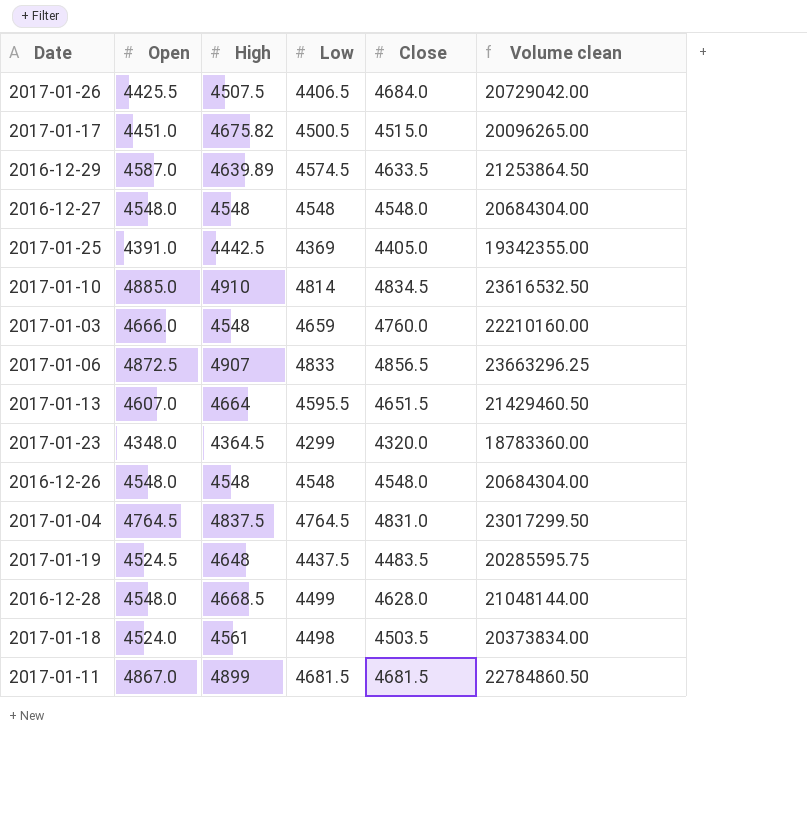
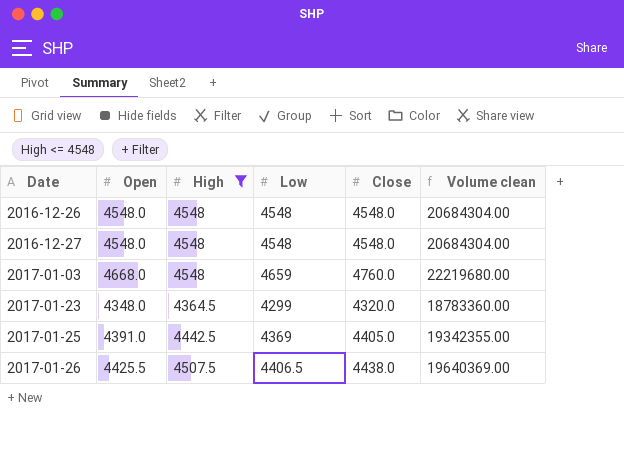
filter: none -> High <= 4548
row order: none -> Date ascending
2017-01-03 | Open: 4666.0 -> 4668.0
2017-01-03 | Volume clean: 22210160.00 -> 22219680.00
2017-01-26 | Close: 4684.0 -> 4438.0
2017-01-26 | Volume clean: 20729042.00 -> 19640369.00

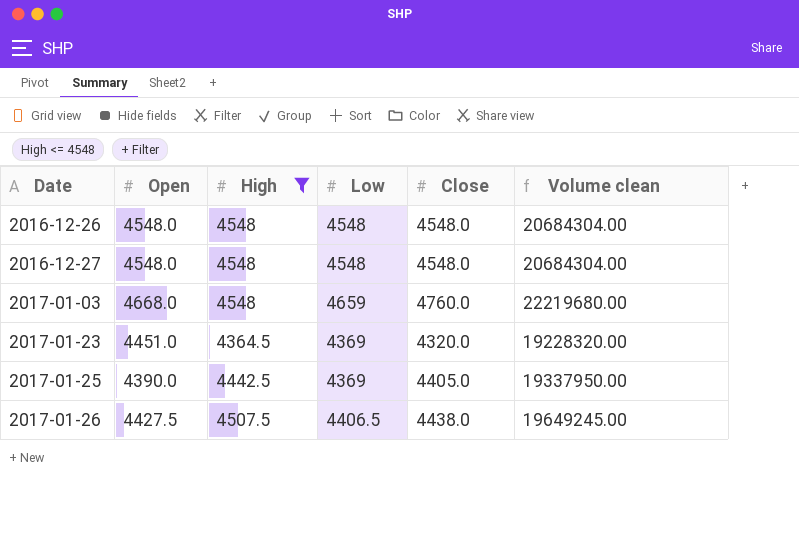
2017-01-23 | Open: 4348.0 -> 4451.0
2017-01-23 | Low: 4299 -> 4369
2017-01-23 | Volume clean: 18783360.00 -> 19228320.00
2017-01-25 | Open: 4391.0 -> 4390.0
2017-01-25 | Volume clean: 19342355.00 -> 19337950.00
2017-01-26 | Open: 4425.5 -> 4427.5
2017-01-26 | Volume clean: 19640369.00 -> 19649245.00

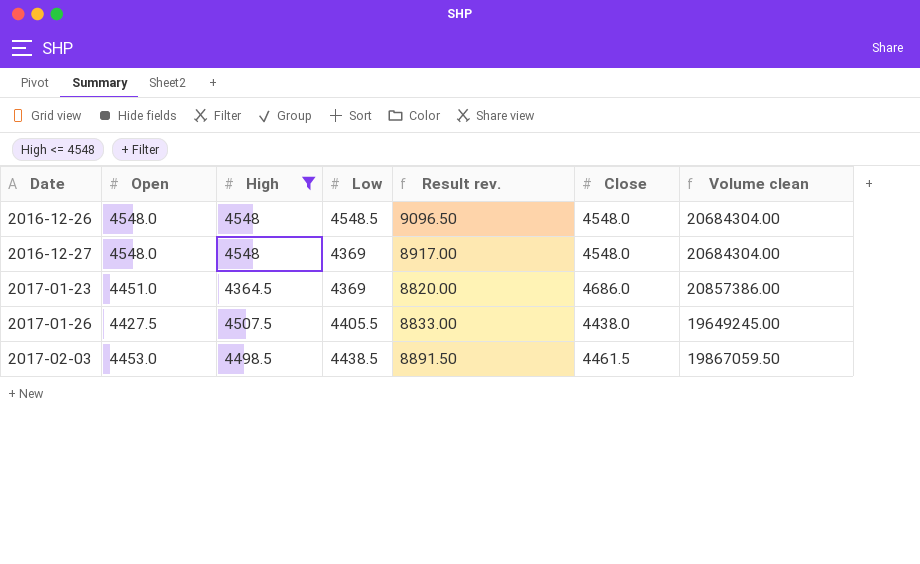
column Result rev. | formula: none -> [Open] + [Low]
row 2017-01-03: 4668.0 | 4548 | 4659 | 4760.0 | 22219680.00 -> none
row 2017-01-25: 4390.0 | 4442.5 | 4369 | 4405.0 | 19337950.00 -> none
2016-12-26 | Low: 4548 -> 4548.5
2016-12-27 | Low: 4548 -> 4369
2017-01-23 | Close: 4320.0 -> 4686.0
2017-01-23 | Volume clean: 19228320.00 -> 20857386.00
2017-01-26 | Low: 4406.5 -> 4405.5
row 2017-02-03: none -> 4453.0 | 4498.5 | 4438.5 | 8891.50 | 4461.5 | 19867059.50

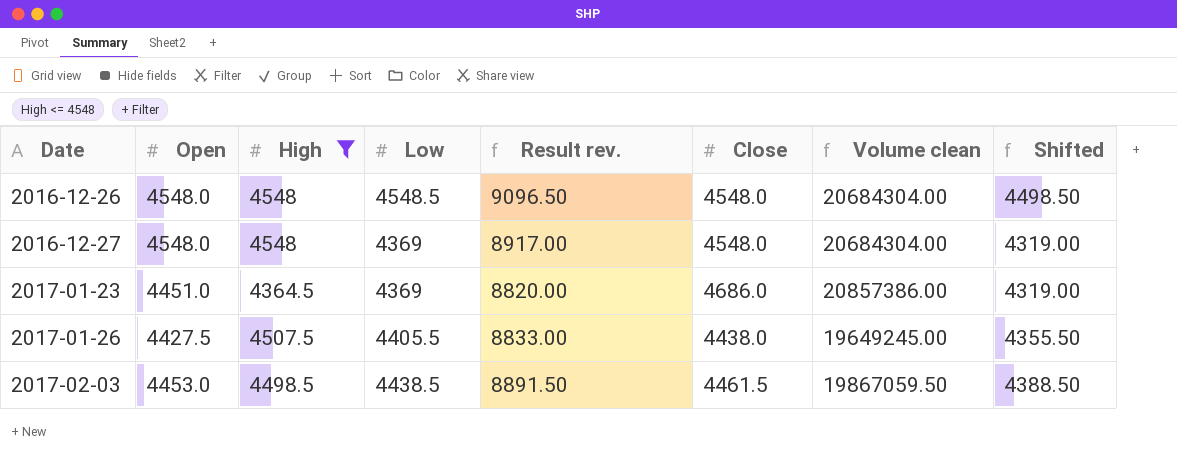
column Shifted | formula: none -> [Low] - 50

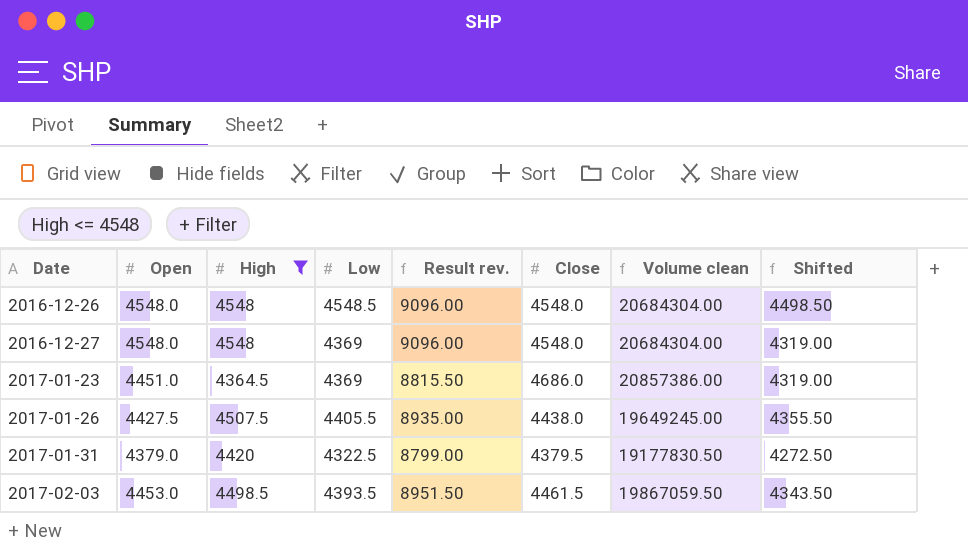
column Result rev. | formula: [Open] + [Low] -> [Open] + [High]
row 2017-01-31: none -> 4379.0 | 4420 | 4322.5 | 8799.00 | 4379.5 | 19177830.50 | 4272.50
2017-02-03 | Low: 4438.5 -> 4393.5
2017-02-03 | Shifted: 4388.50 -> 4343.50

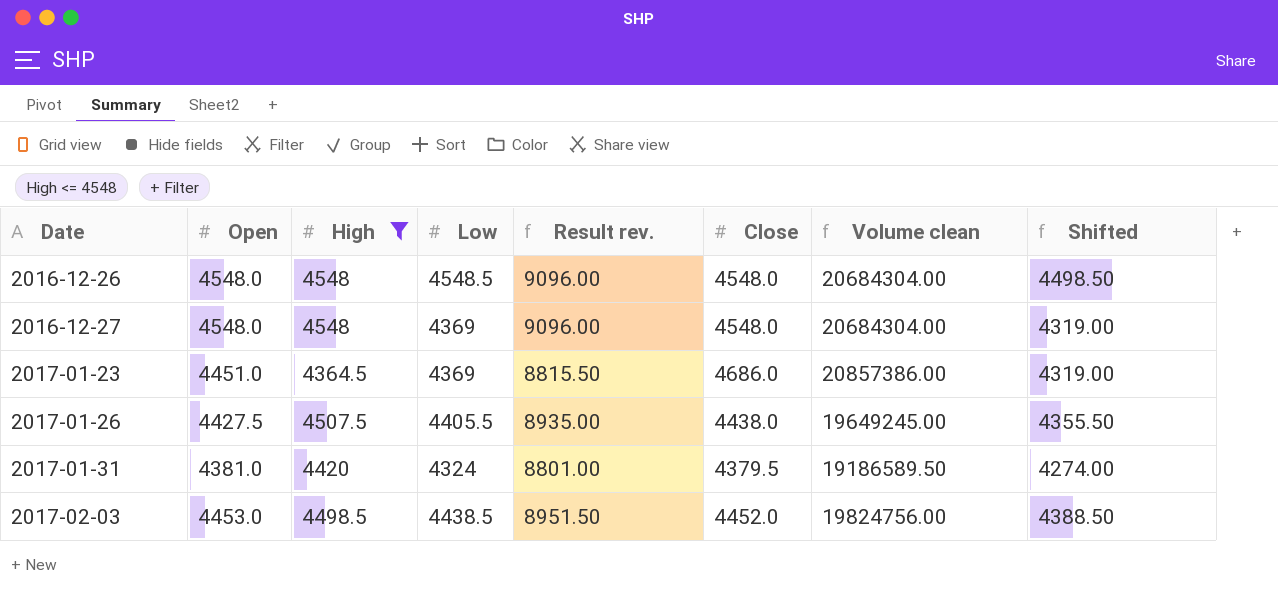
2017-01-31 | Open: 4379.0 -> 4381.0
2017-01-31 | Low: 4322.5 -> 4324
2017-01-31 | Result rev.: 8799.00 -> 8801.00
2017-01-31 | Volume clean: 19177830.50 -> 19186589.50
2017-01-31 | Shifted: 4272.50 -> 4274.00
2017-02-03 | Low: 4393.5 -> 4438.5
2017-02-03 | Close: 4461.5 -> 4452.0
2017-02-03 | Volume clean: 19867059.50 -> 19824756.00
2017-02-03 | Shifted: 4343.50 -> 4388.50

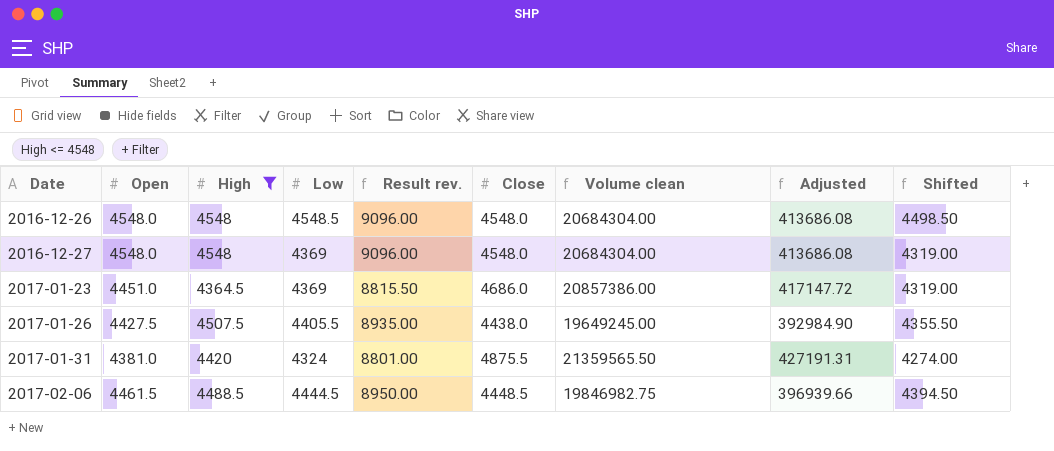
column Adjusted | formula: none -> [Volume clean] * 0.02
row 2017-02-03: 4453.0 | 4498.5 | 4438.5 | 8951.50 | 4452.0 | 19824756.00 | 4388.50 -> none
2017-01-31 | Close: 4379.5 -> 4875.5
2017-01-31 | Volume clean: 19186589.50 -> 21359565.50
row 2017-02-06: none -> 4461.5 | 4488.5 | 4444.5 | 8950.00 | 4448.5 | 19846982.75 | 396939.66 | 4394.50

